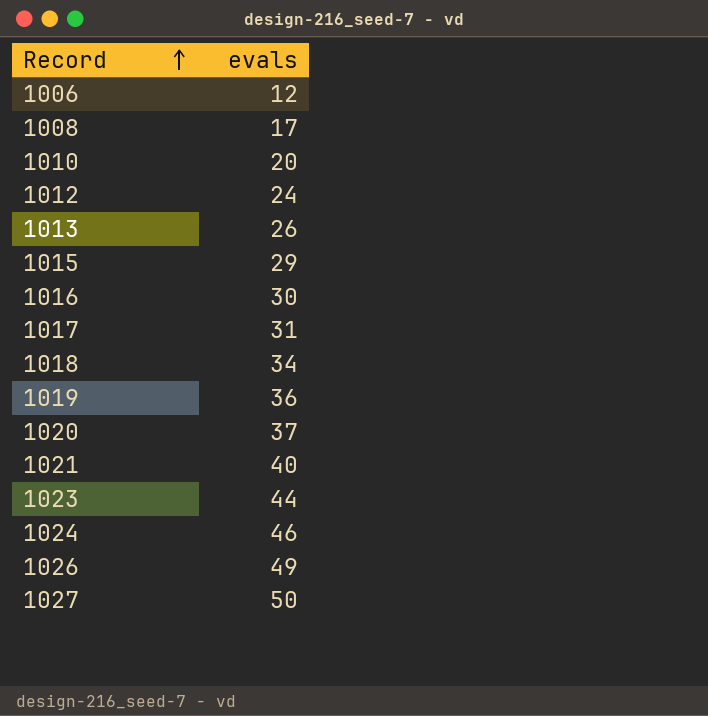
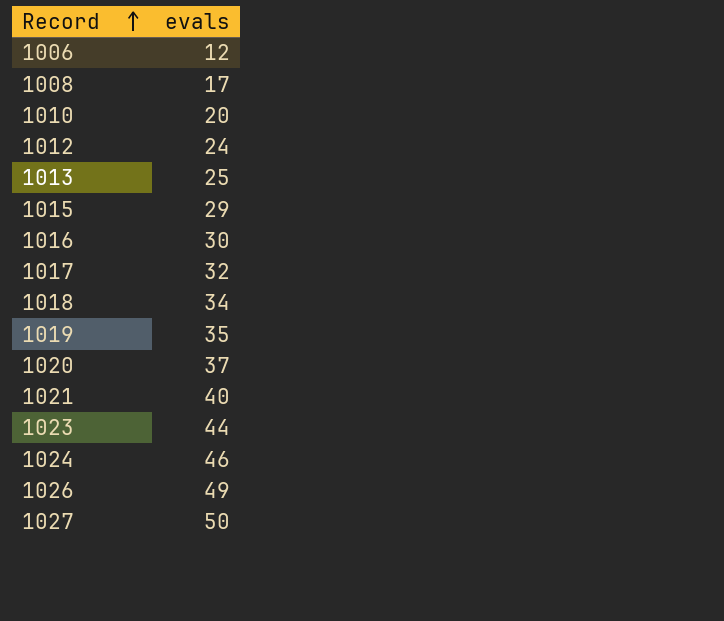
1013 | evals: 26 -> 25
1017 | evals: 31 -> 32
1019 | evals: 36 -> 35

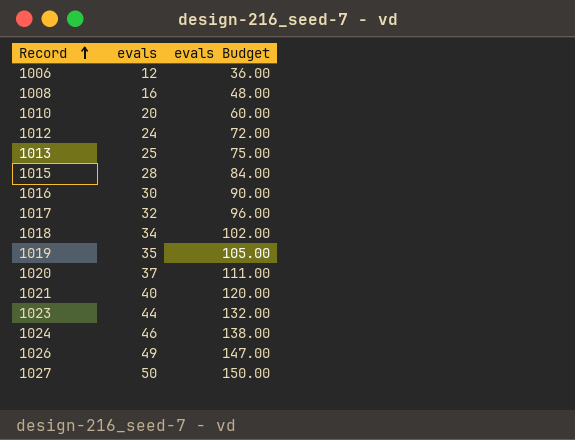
column evals Budget | formula: none -> [evals] * 3
1008 | evals: 17 -> 16
1015 | evals: 29 -> 28

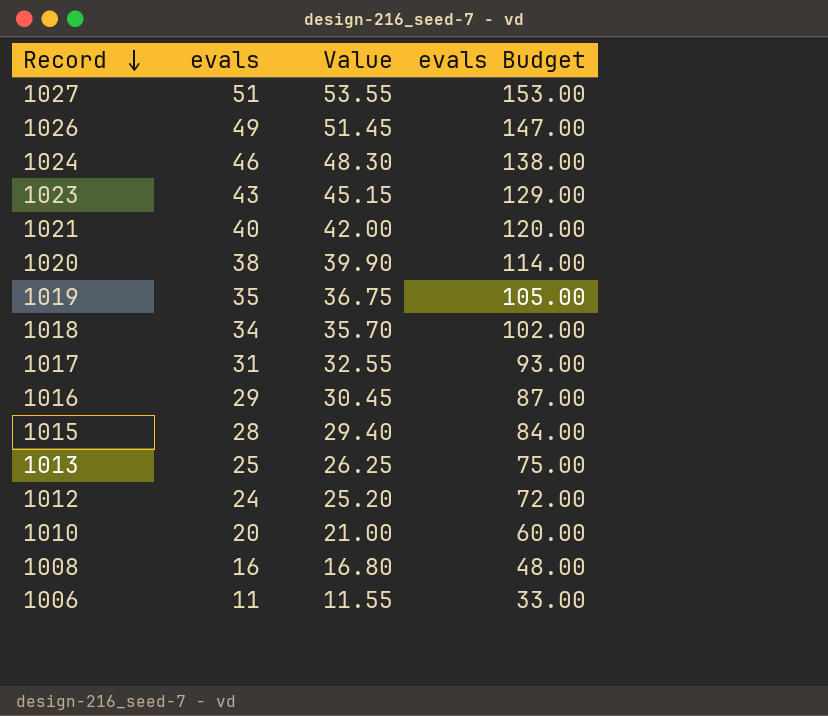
row order: Record ascending -> Record descending
column Value | formula: none -> [evals] * 1.05
1027 | evals: 50 -> 51
1027 | evals Budget: 150.00 -> 153.00
1023 | evals: 44 -> 43
1023 | evals Budget: 132.00 -> 129.00
1020 | evals: 37 -> 38
1020 | evals Budget: 111.00 -> 114.00
1017 | evals: 32 -> 31
1017 | evals Budget: 96.00 -> 93.00
1016 | evals: 30 -> 29
1016 | evals Budget: 90.00 -> 87.00
1006 | evals: 12 -> 11
1006 | evals Budget: 36.00 -> 33.00

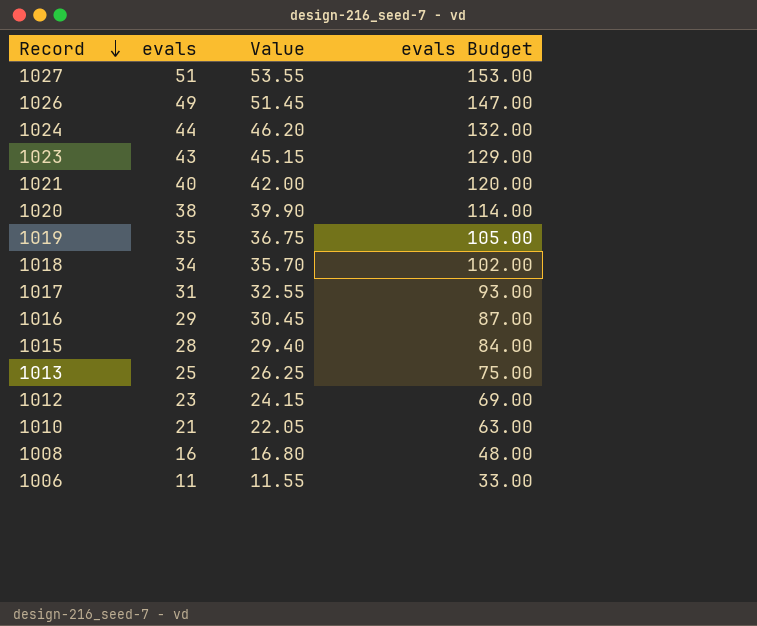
1024 | evals: 46 -> 44
1024 | Value: 48.30 -> 46.20
1024 | evals Budget: 138.00 -> 132.00
1012 | evals: 24 -> 23
1012 | Value: 25.20 -> 24.15
1012 | evals Budget: 72.00 -> 69.00
1010 | evals: 20 -> 21
1010 | Value: 21.00 -> 22.05
1010 | evals Budget: 60.00 -> 63.00

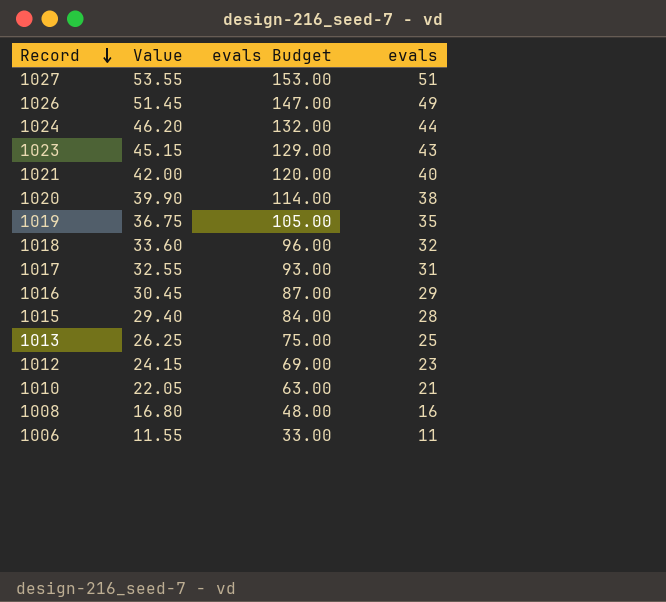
column evals | position: 2 -> 4
1018 | Value: 35.70 -> 33.60
1018 | evals Budget: 102.00 -> 96.00
1018 | evals: 34 -> 32

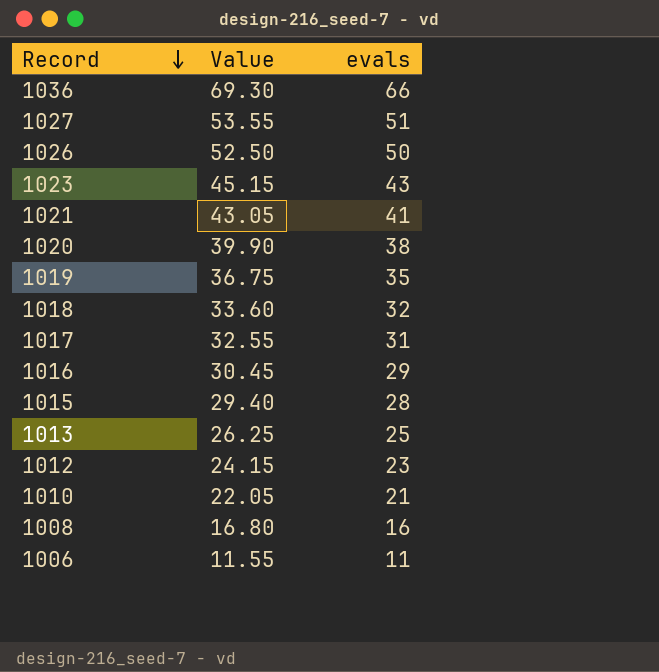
column evals Budget | formula: [evals] * 3 -> none
row 1024: 46.20 | 132.00 | 44 -> none
row 1036: none -> 69.30 | 66
1026 | Value: 51.45 -> 52.50
1026 | evals: 49 -> 50
1021 | Value: 42.00 -> 43.05
1021 | evals: 40 -> 41

